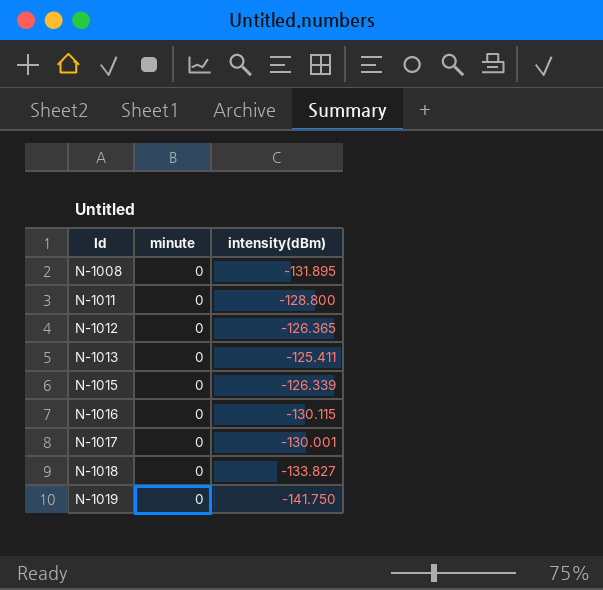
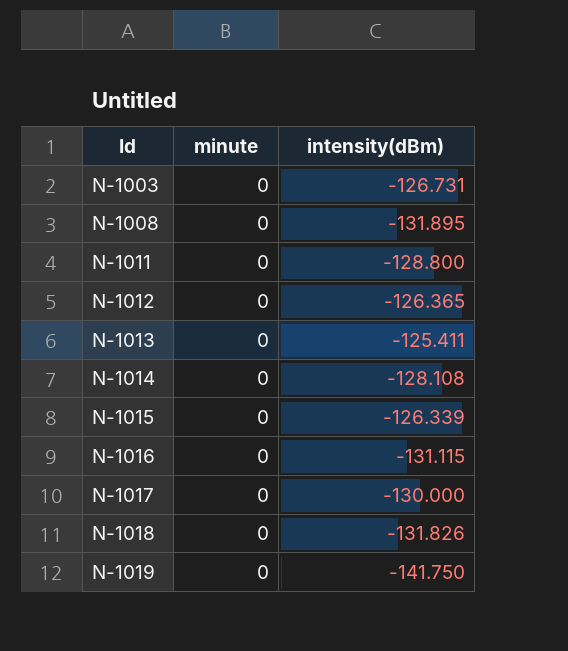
row N-1003: none -> 0 | -126.731
row N-1014: none -> 0 | -128.108
N-1016 | intensity(dBm): -130.115 -> -131.115
N-1017 | intensity(dBm): -130.001 -> -130.000
N-1018 | intensity(dBm): -133.827 -> -131.826

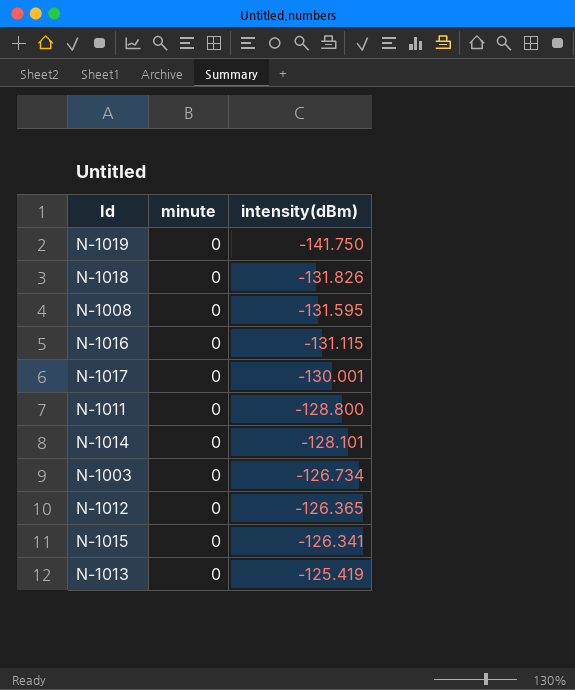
row order: Id ascending -> intensity(dBm) ascending
N-1008 | intensity(dBm): -131.895 -> -131.595
N-1017 | intensity(dBm): -130.000 -> -130.001
N-1014 | intensity(dBm): -128.108 -> -128.101
N-1003 | intensity(dBm): -126.731 -> -126.734
N-1015 | intensity(dBm): -126.339 -> -126.341
N-1013 | intensity(dBm): -125.411 -> -125.419

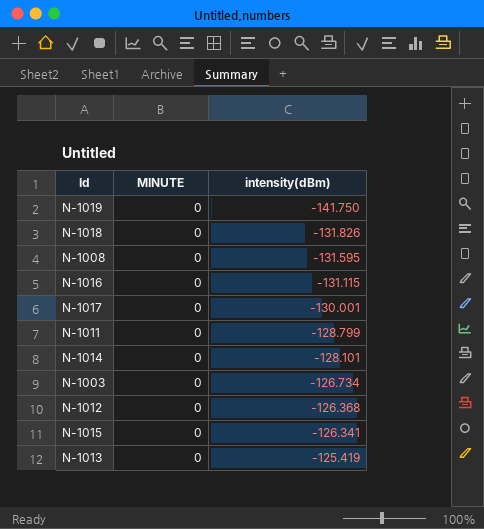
column name: minute -> MINUTE
N-1011 | intensity(dBm): -128.800 -> -128.799
N-1012 | intensity(dBm): -126.365 -> -126.368

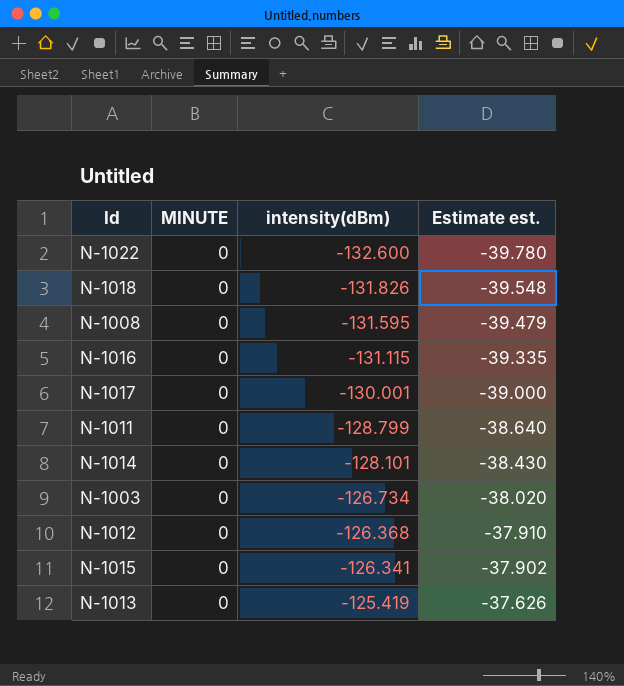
column Estimate est. | formula: none -> [intensity(dBm)] * 0.3
row N-1019: 0 | -141.750 -> none
row N-1022: none -> 0 | -132.600 | -39.780

